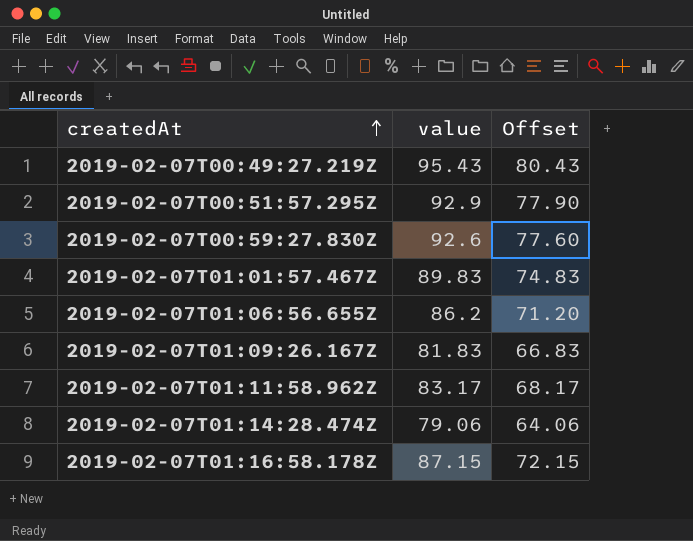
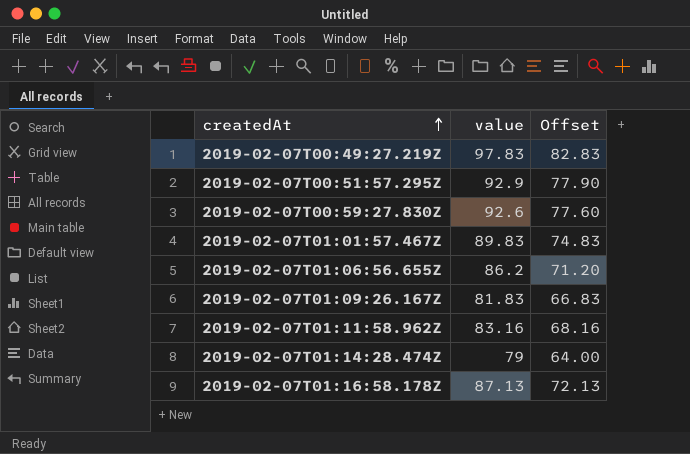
2019-02-07T00:49:27.219Z | value: 95.43 -> 97.83
2019-02-07T00:49:27.219Z | Offset: 80.43 -> 82.83
2019-02-07T01:11:58.962Z | value: 83.17 -> 83.16
2019-02-07T01:11:58.962Z | Offset: 68.17 -> 68.16
2019-02-07T01:14:28.474Z | value: 79.06 -> 79
2019-02-07T01:14:28.474Z | Offset: 64.06 -> 64.00
2019-02-07T01:16:58.178Z | value: 87.15 -> 87.13
2019-02-07T01:16:58.178Z | Offset: 72.15 -> 72.13

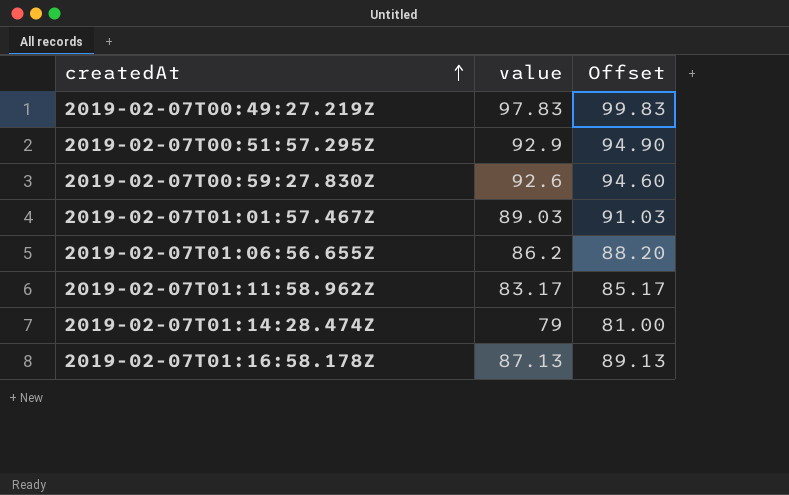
column Offset | formula: [value] - 15 -> [value] + 2
row 2019-02-07T01:09:26.167Z: 81.83 | 66.83 -> none
2019-02-07T01:01:57.467Z | value: 89.83 -> 89.03
2019-02-07T01:11:58.962Z | value: 83.16 -> 83.17

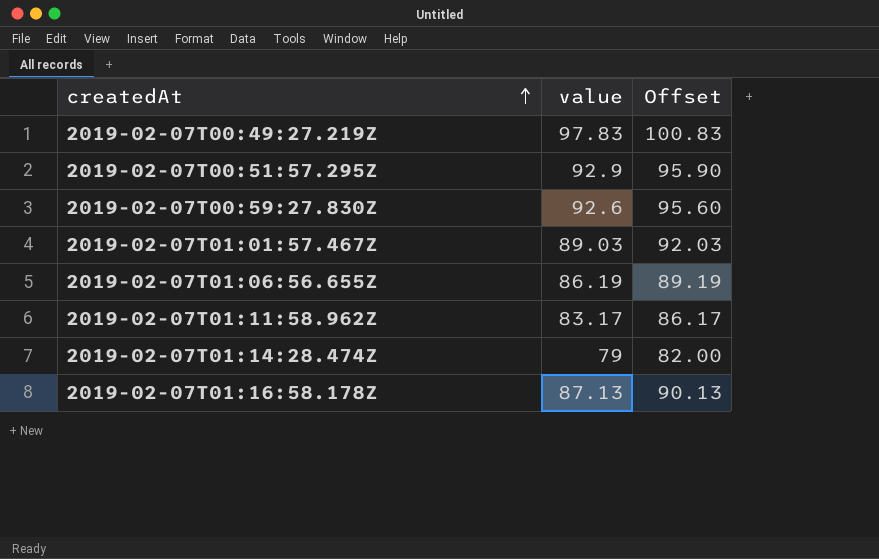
column Offset | formula: [value] + 2 -> [value] + 3
2019-02-07T01:06:56.655Z | value: 86.2 -> 86.19

